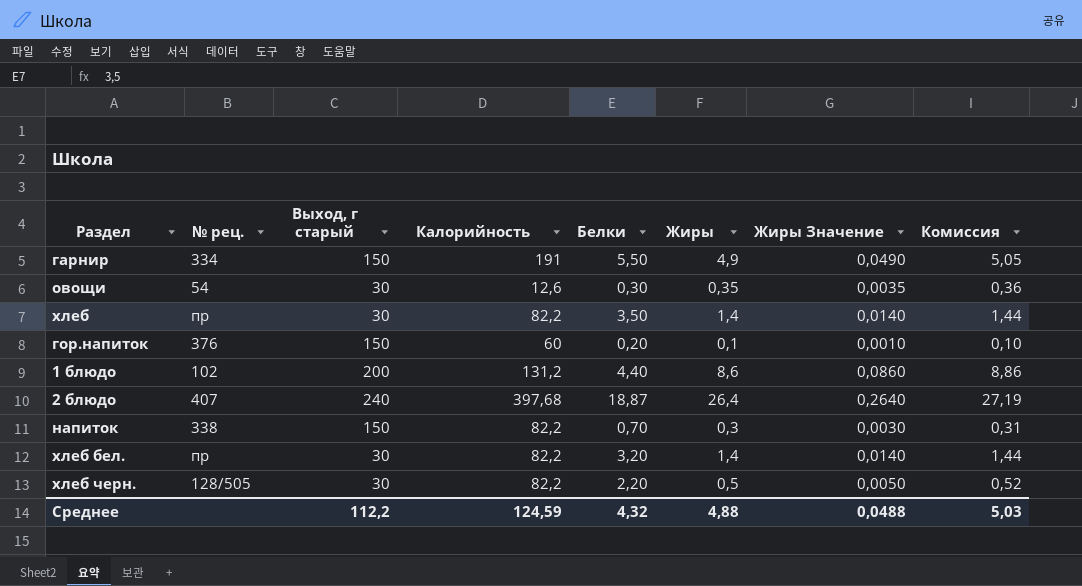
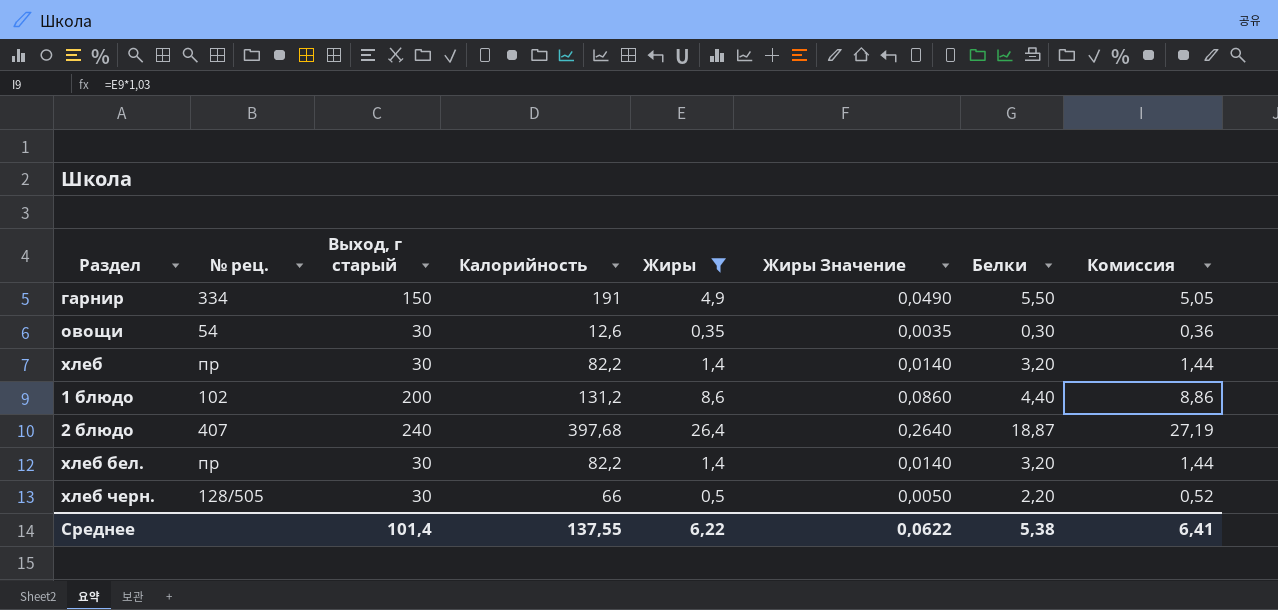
filter: none -> Жиры >= 0,35
column Белки | position: 5 -> 7
хлеб | Белки: 3,50 -> 3,20
хлеб черн. | Калорийность: 82,2 -> 66
Среднее | Выход, г старый: 112,2 -> 101,4
Среднее | Калорийность: 124,59 -> 137,55
Среднее | Жиры: 4,88 -> 6,22
Среднее | Жиры Значение: 0,0488 -> 0,0622
Среднее | Белки: 4,32 -> 5,38
Среднее | Комиссия: 5,03 -> 6,41

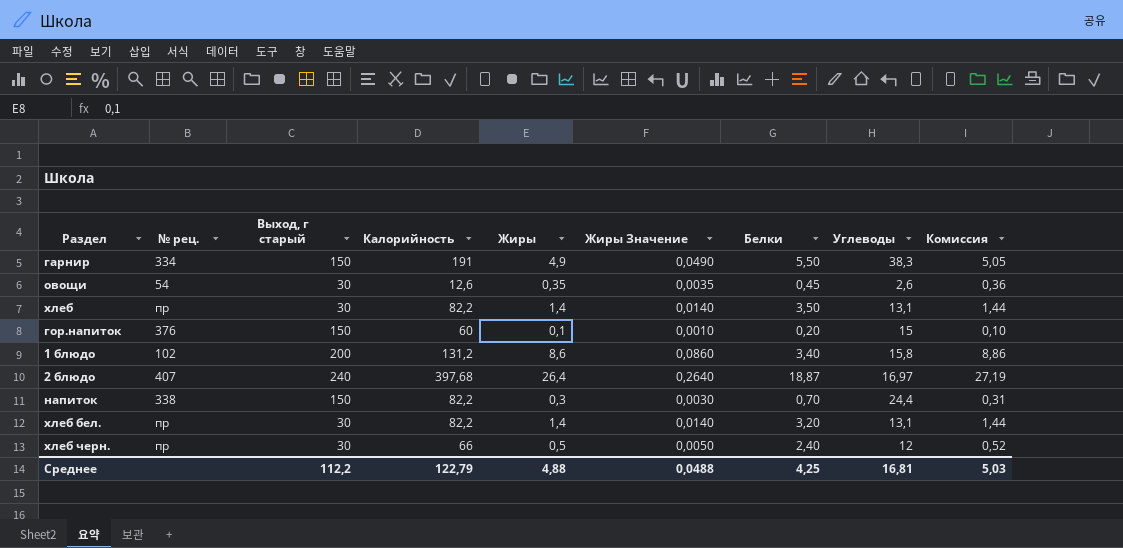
filter: Жиры >= 0,35 -> none
column Углеводы | position: none -> 8
овощи | Белки: 0,30 -> 0,45
хлеб | Белки: 3,20 -> 3,50
1 блюдо | Белки: 4,40 -> 3,40
хлеб черн. | № рец.: 128/505 -> пр
хлеб черн. | Белки: 2,20 -> 2,40
Среднее | Выход, г старый: 101,4 -> 112,2
Среднее | Калорийность: 137,55 -> 122,79
Среднее | Жиры: 6,22 -> 4,88
Среднее | Жиры Значение: 0,0622 -> 0,0488
Среднее | Белки: 5,38 -> 4,25
Среднее | Комиссия: 6,41 -> 5,03

